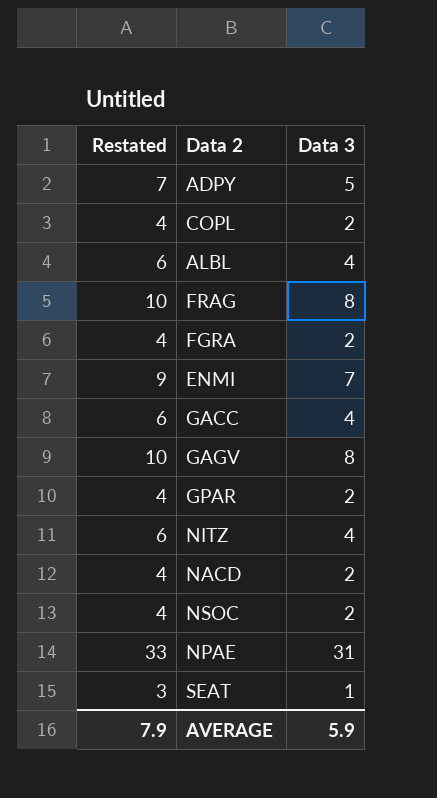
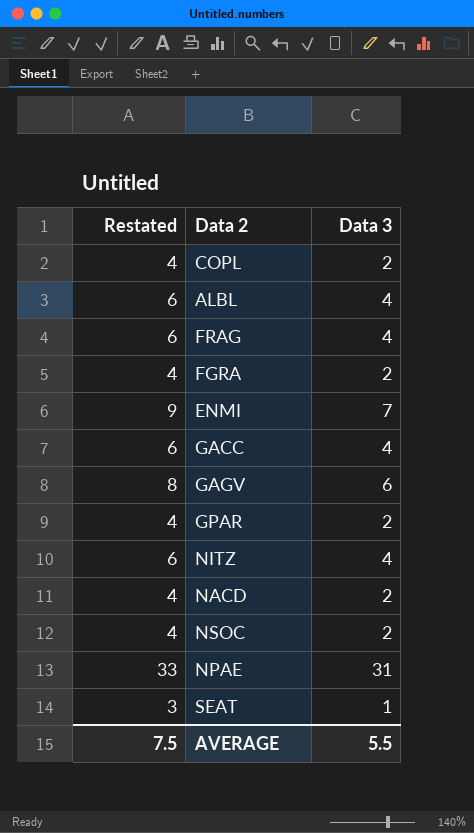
row ADPY: 7 | 5 -> none
FRAG | Restated: 10 -> 6
FRAG | Data 3: 8 -> 4
GAGV | Restated: 10 -> 8
GAGV | Data 3: 8 -> 6
AVERAGE | Restated: 7.9 -> 7.5
AVERAGE | Data 3: 5.9 -> 5.5

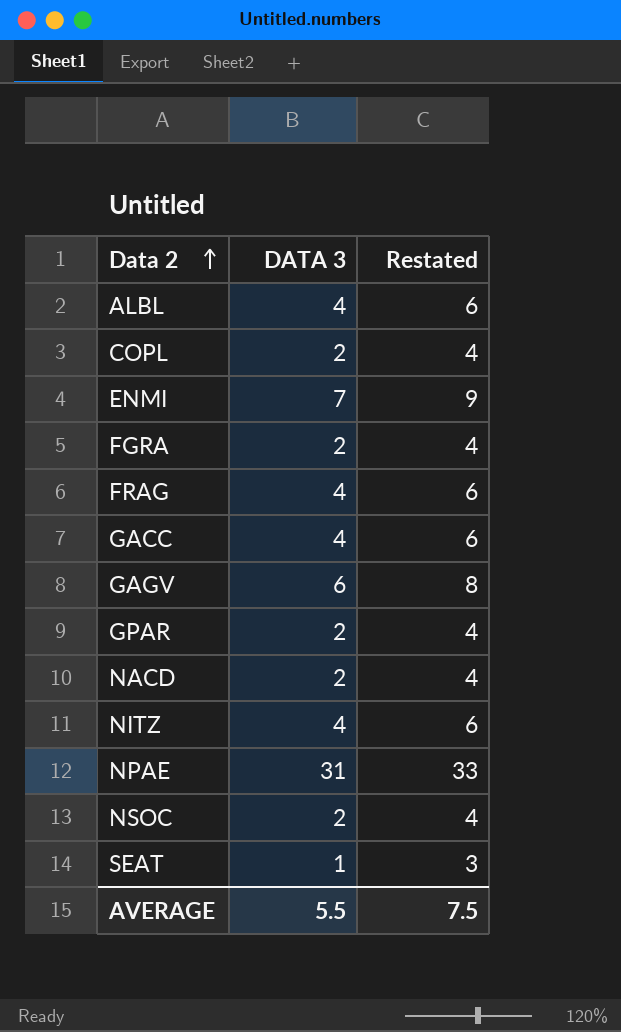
row order: none -> Data 2 ascending
column name: Data 3 -> DATA 3
column Restated | position: 1 -> 3

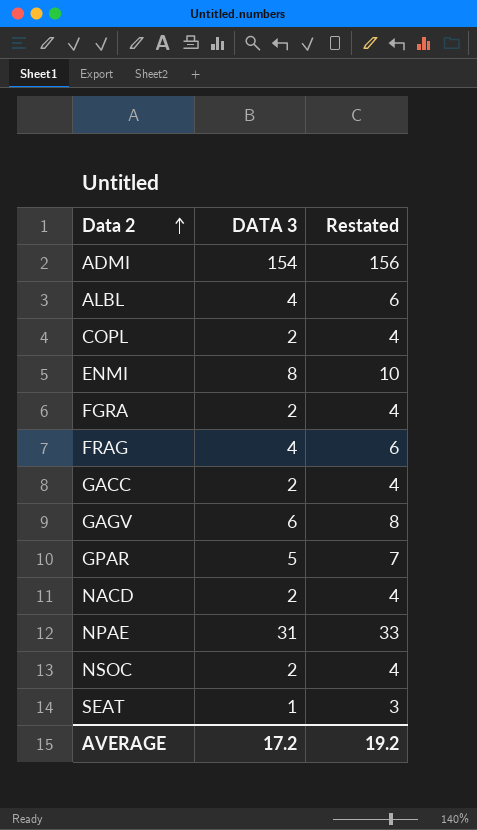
row NITZ: 4 | 6 -> none
row ADMI: none -> 154 | 156
ENMI | DATA 3: 7 -> 8
ENMI | Restated: 9 -> 10
GACC | DATA 3: 4 -> 2
GACC | Restated: 6 -> 4
GPAR | DATA 3: 2 -> 5
GPAR | Restated: 4 -> 7
AVERAGE | DATA 3: 5.5 -> 17.2
AVERAGE | Restated: 7.5 -> 19.2

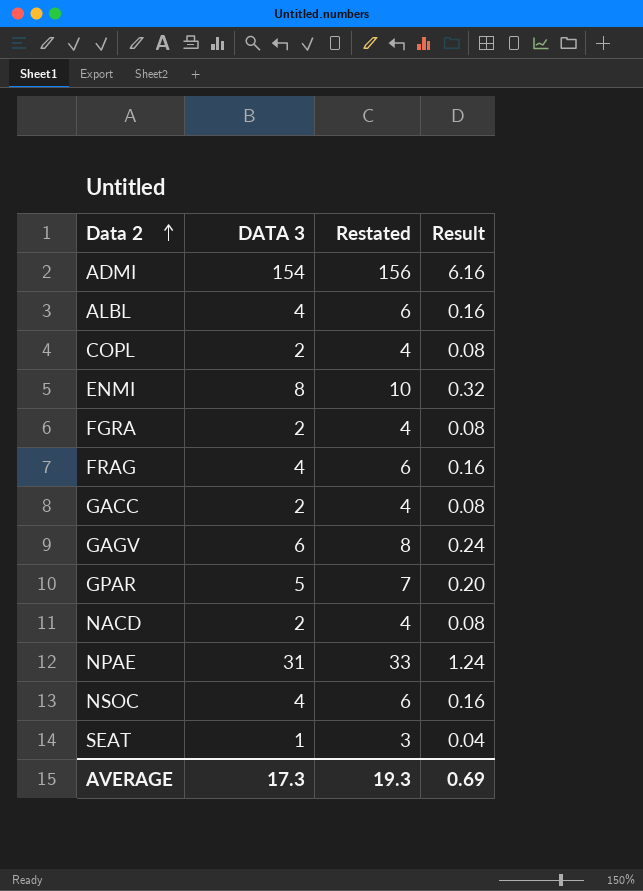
column Result | formula: none -> [DATA 3] * 0.04
NSOC | DATA 3: 2 -> 4
NSOC | Restated: 4 -> 6
AVERAGE | DATA 3: 17.2 -> 17.3
AVERAGE | Restated: 19.2 -> 19.3

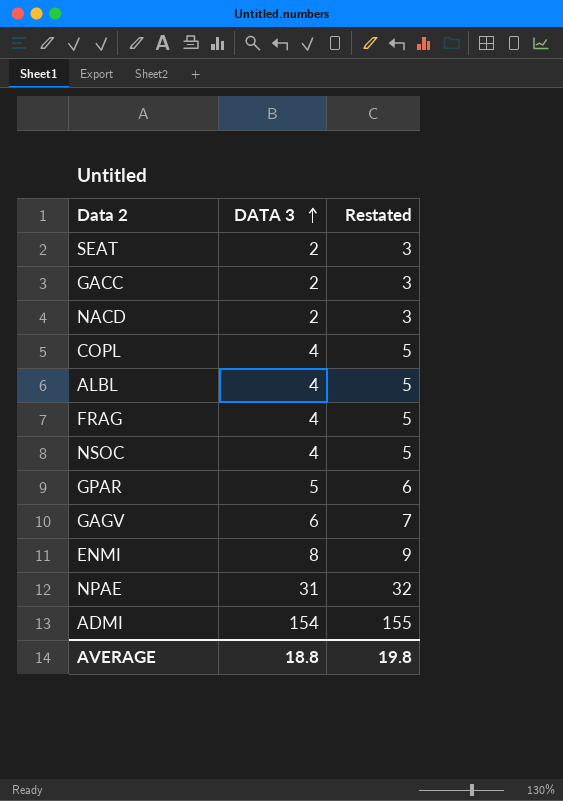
row order: Data 2 ascending -> DATA 3 ascending
column Result | formula: [DATA 3] * 0.04 -> none
column Restated | formula: [DATA 3] + 2 -> [DATA 3] + 1
row FGRA: 2 | 4 | 0.08 -> none
SEAT | DATA 3: 1 -> 2
COPL | DATA 3: 2 -> 4
AVERAGE | DATA 3: 17.3 -> 18.8
AVERAGE | Restated: 19.3 -> 19.8

